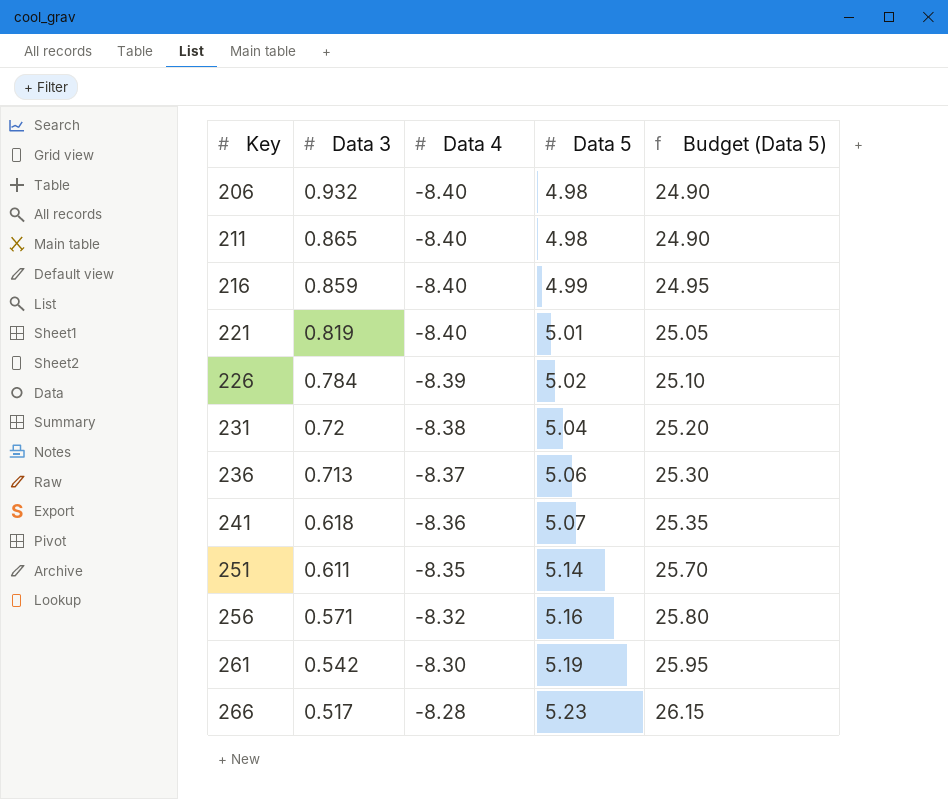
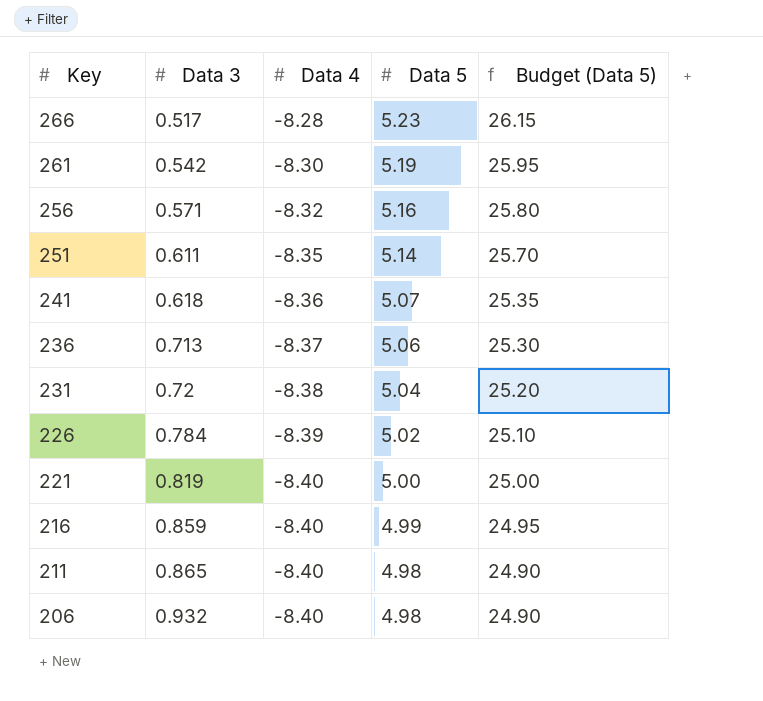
row order: Key ascending -> Key descending
221 | Data 5: 5.01 -> 5.00
221 | Budget (Data 5): 25.05 -> 25.00

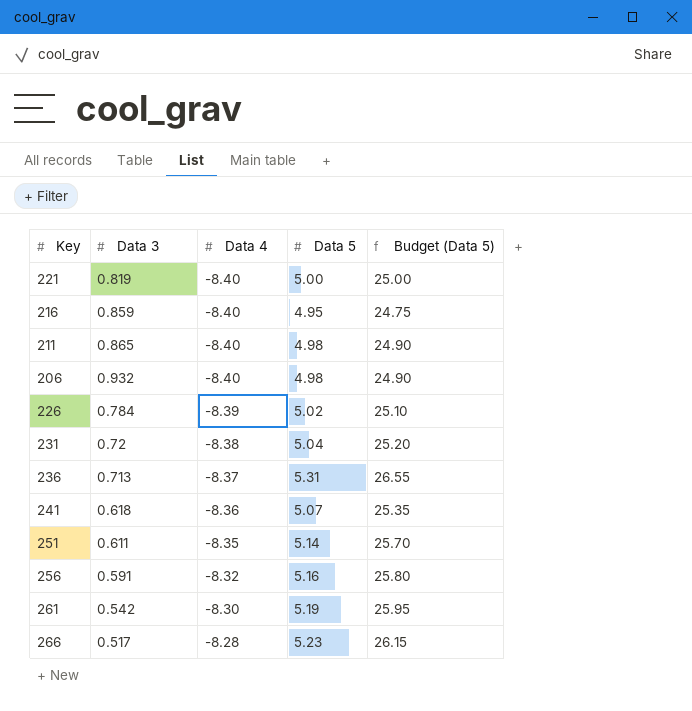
row order: Key descending -> Data 4 ascending
216 | Data 5: 4.99 -> 4.95
216 | Budget (Data 5): 24.95 -> 24.75
236 | Data 5: 5.06 -> 5.31
236 | Budget (Data 5): 25.30 -> 26.55
256 | Data 3: 0.571 -> 0.591

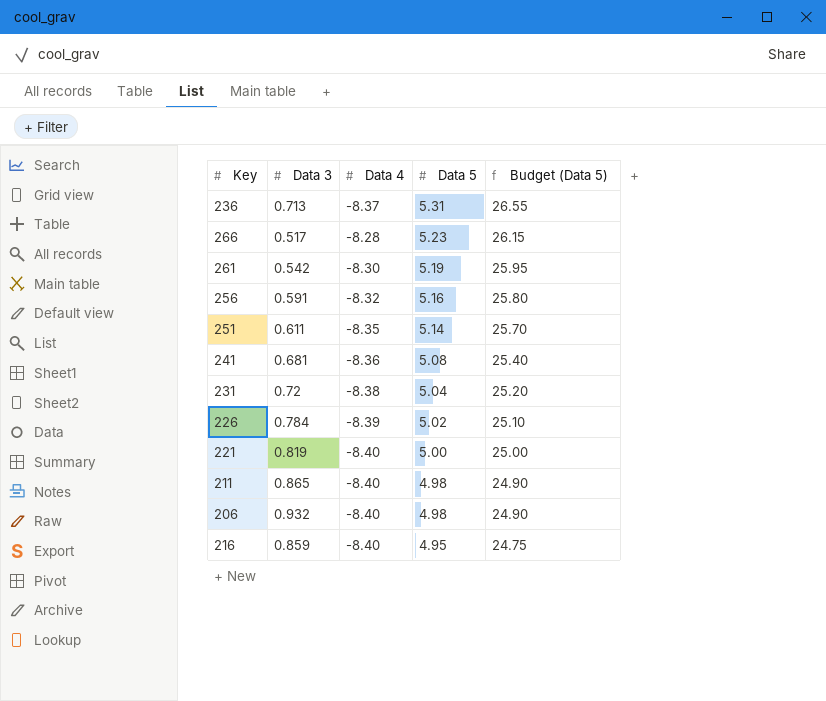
row order: Data 4 ascending -> Data 5 descending
241 | Data 3: 0.618 -> 0.681
241 | Data 5: 5.07 -> 5.08
241 | Budget (Data 5): 25.35 -> 25.40

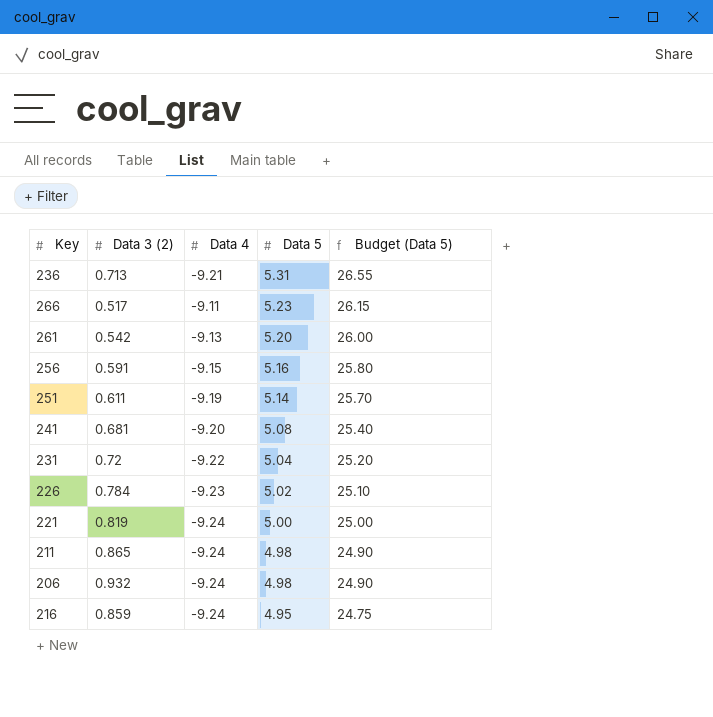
column name: Data 3 -> Data 3 (2)
236 | Data 4: -8.37 -> -9.21
266 | Data 4: -8.28 -> -9.11
261 | Data 4: -8.30 -> -9.13
261 | Data 5: 5.19 -> 5.20
261 | Budget (Data 5): 25.95 -> 26.00
256 | Data 4: -8.32 -> -9.15
251 | Data 4: -8.35 -> -9.19
241 | Data 4: -8.36 -> -9.20
231 | Data 4: -8.38 -> -9.22
226 | Data 4: -8.39 -> -9.23
221 | Data 4: -8.40 -> -9.24
211 | Data 4: -8.40 -> -9.24
206 | Data 4: -8.40 -> -9.24
216 | Data 4: -8.40 -> -9.24

